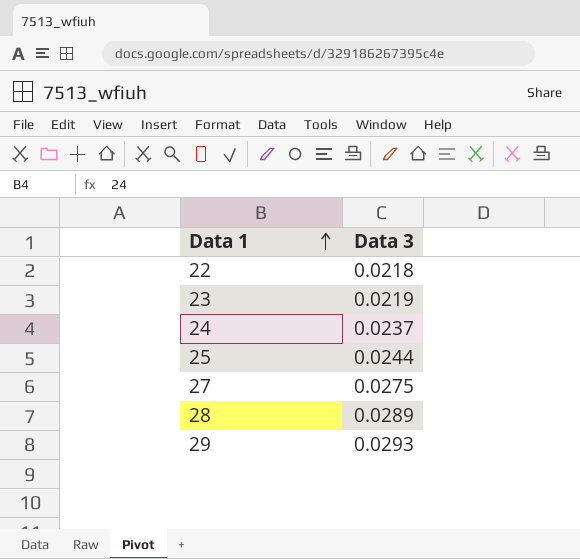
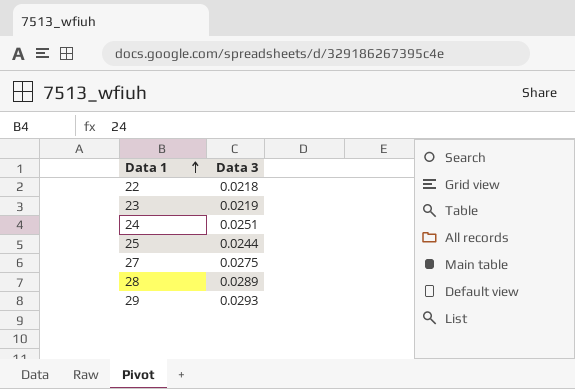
24 | Data 3: 0.0237 -> 0.0251

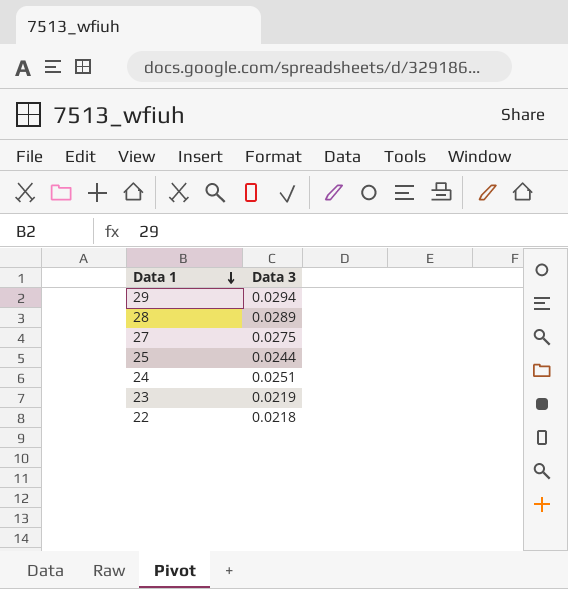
row order: Data 1 ascending -> Data 1 descending
29 | Data 3: 0.0293 -> 0.0294

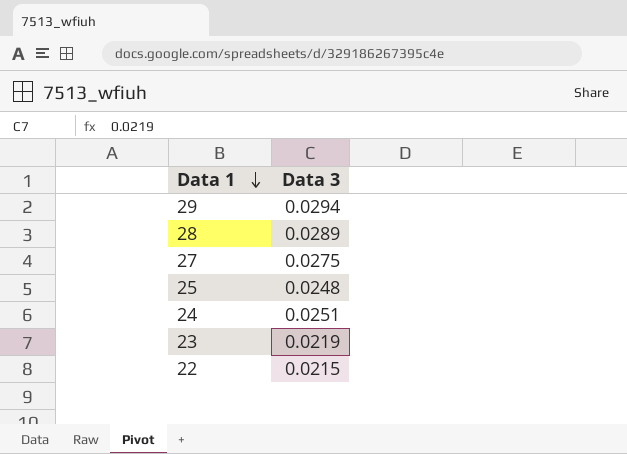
25 | Data 3: 0.0244 -> 0.0248
22 | Data 3: 0.0218 -> 0.0215

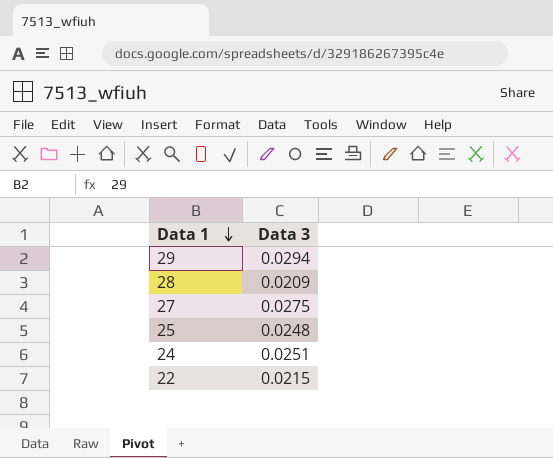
row 23: 0.0219 -> none
28 | Data 3: 0.0289 -> 0.0209

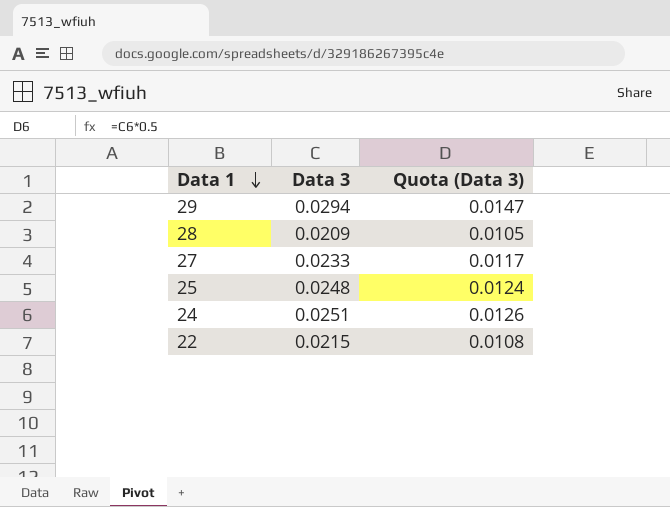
column Quota (Data 3) | formula: none -> [Data 3] * 0.5
27 | Data 3: 0.0275 -> 0.0233

